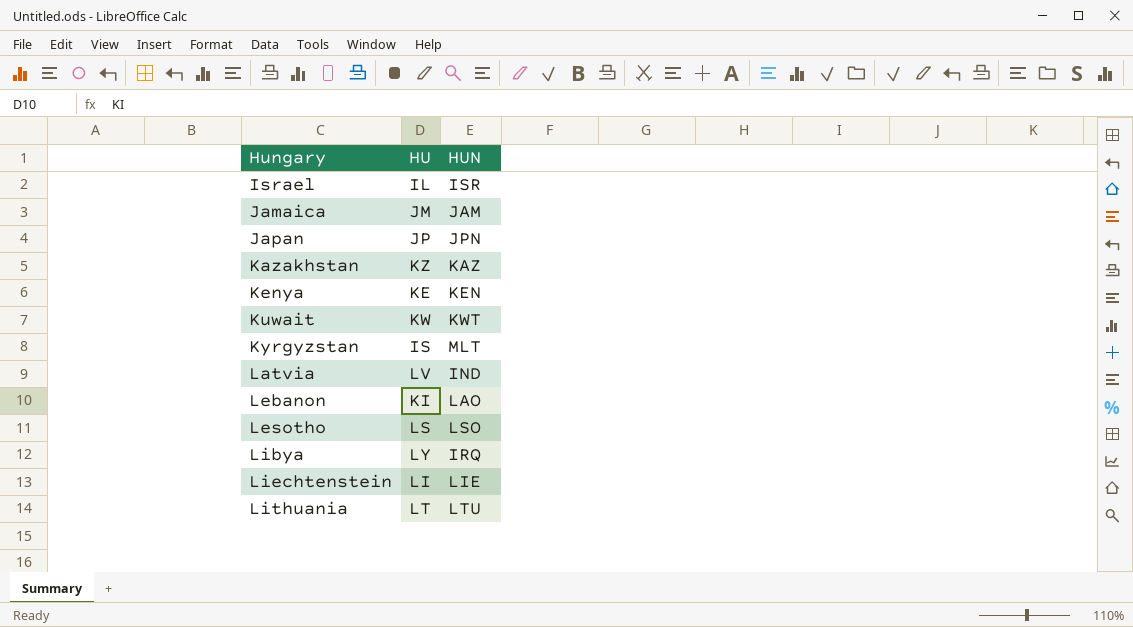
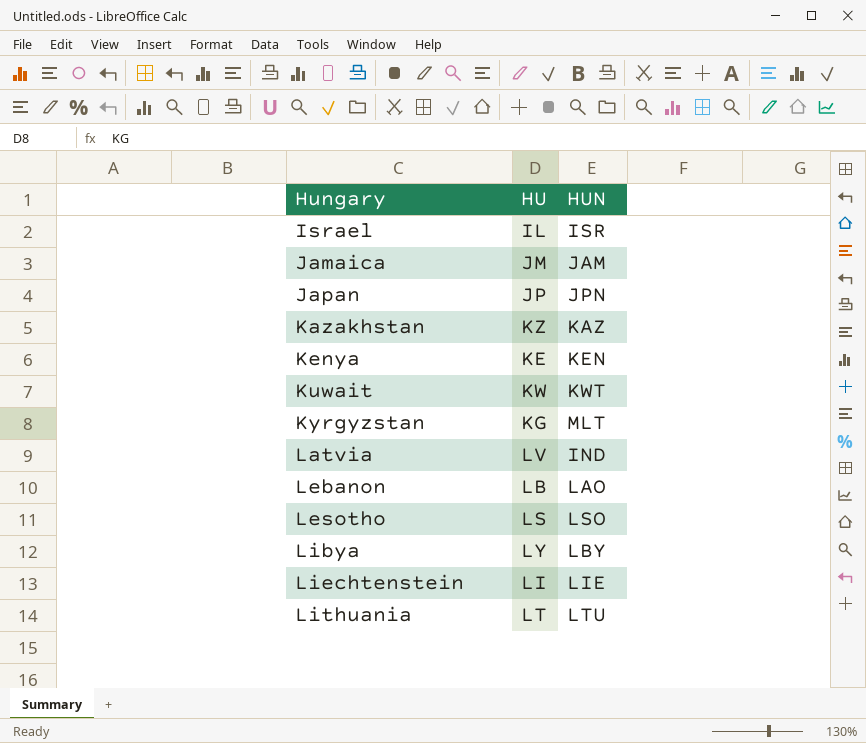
Kyrgyzstan | HU: IS -> KG
Lebanon | HU: KI -> LB
Libya | HUN: IRQ -> LBY

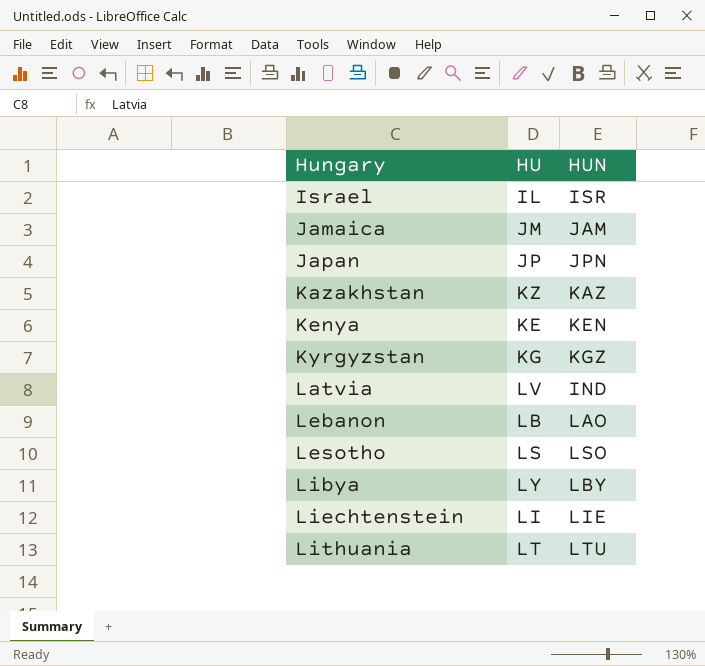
row Kuwait: KW | KWT -> none
Kyrgyzstan | HUN: MLT -> KGZ

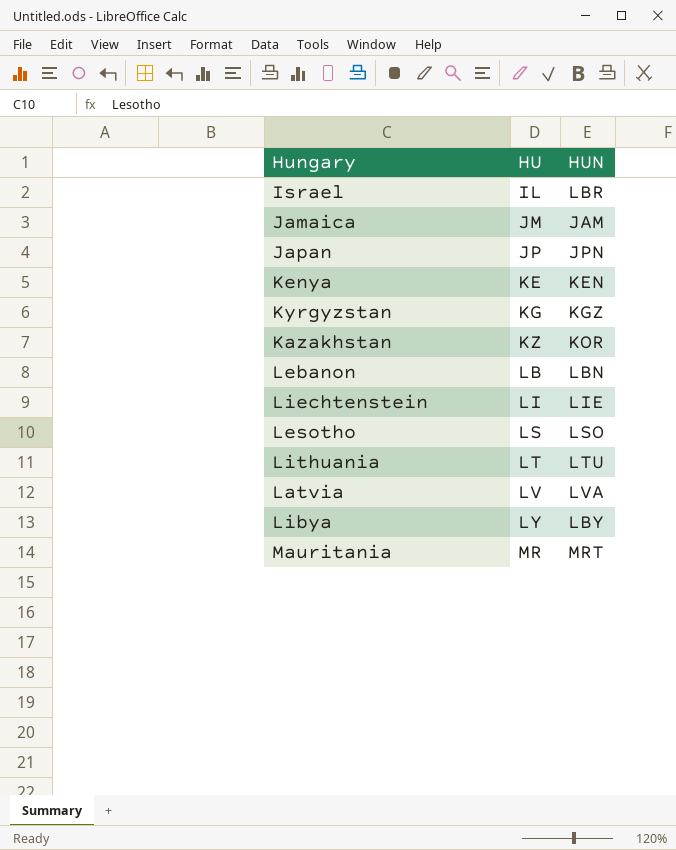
row order: Hungary ascending -> HU ascending
Israel | HUN: ISR -> LBR
Kazakhstan | HUN: KAZ -> KOR
Lebanon | HUN: LAO -> LBN
Latvia | HUN: IND -> LVA
row Mauritania: none -> MR | MRT

